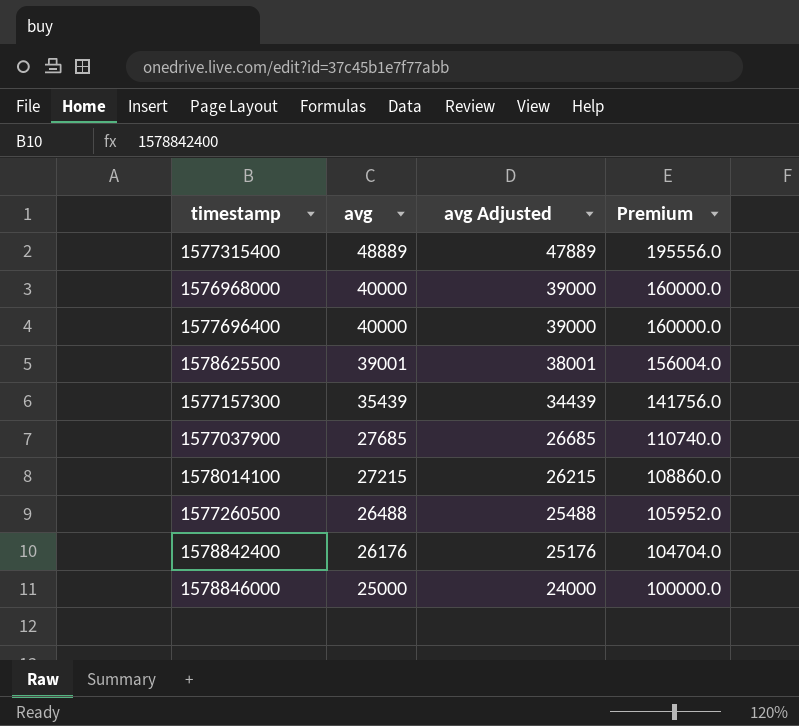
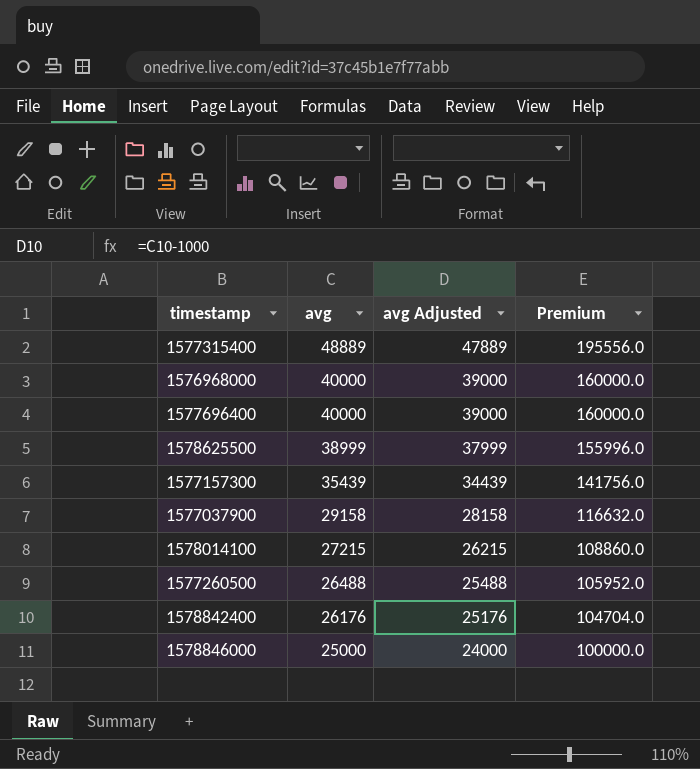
1578625500 | avg: 39001 -> 38999
1578625500 | avg Adjusted: 38001 -> 37999
1578625500 | Premium: 156004.0 -> 155996.0
1577037900 | avg: 27685 -> 29158
1577037900 | avg Adjusted: 26685 -> 28158
1577037900 | Premium: 110740.0 -> 116632.0

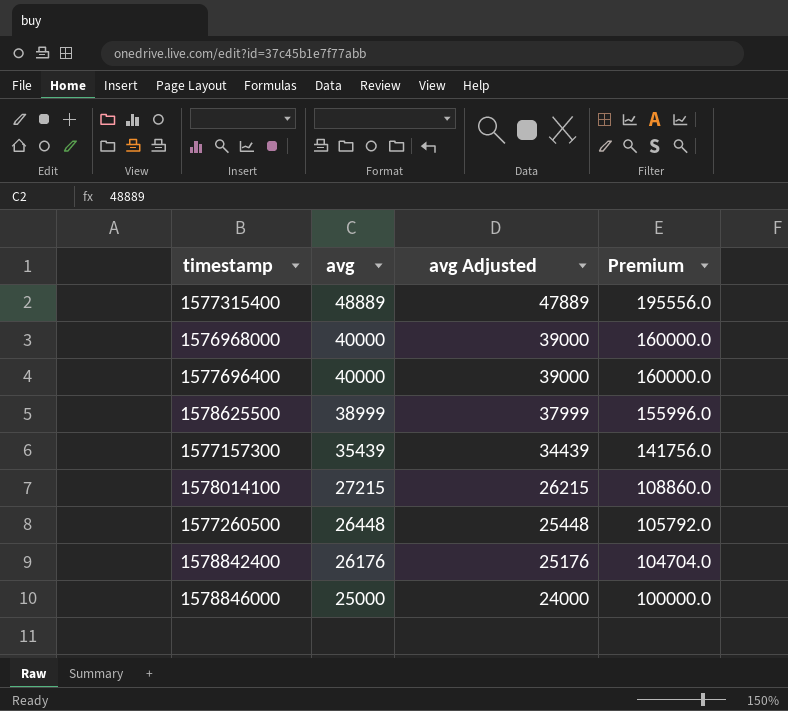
row 1577037900: 29158 | 28158 | 116632.0 -> none
1577260500 | avg: 26488 -> 26448
1577260500 | avg Adjusted: 25488 -> 25448
1577260500 | Premium: 105952.0 -> 105792.0

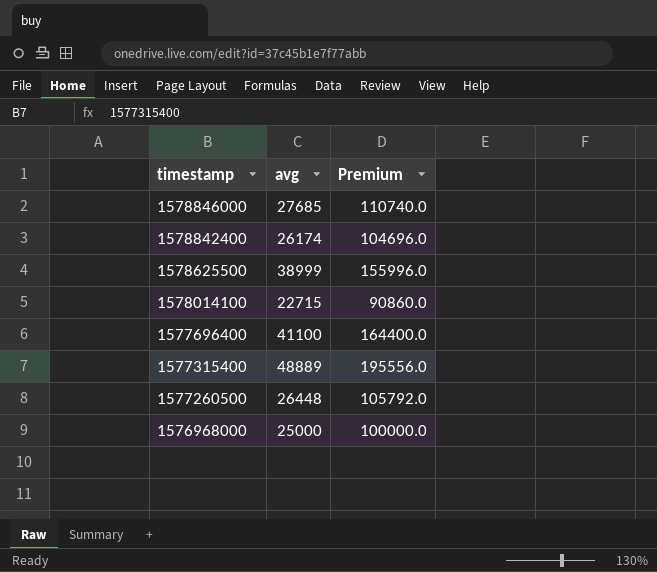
row order: avg descending -> timestamp descending
column avg Adjusted | formula: [avg] - 1000 -> none
row 1577157300: 35439 | 34439 | 141756.0 -> none
1578846000 | avg: 25000 -> 27685
1578846000 | Premium: 100000.0 -> 110740.0
1578842400 | avg: 26176 -> 26174
1578842400 | Premium: 104704.0 -> 104696.0
1578014100 | avg: 27215 -> 22715
1578014100 | Premium: 108860.0 -> 90860.0
1577696400 | avg: 40000 -> 41100
1577696400 | Premium: 160000.0 -> 164400.0
1576968000 | avg: 40000 -> 25000
1576968000 | Premium: 160000.0 -> 100000.0

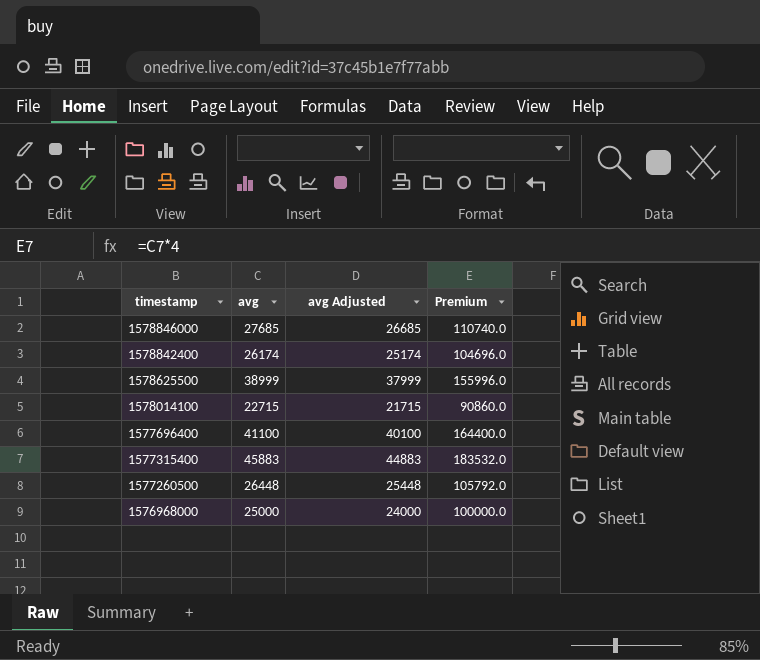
column avg Adjusted | formula: none -> [avg] - 1000
1577315400 | avg: 48889 -> 45883
1577315400 | Premium: 195556.0 -> 183532.0

